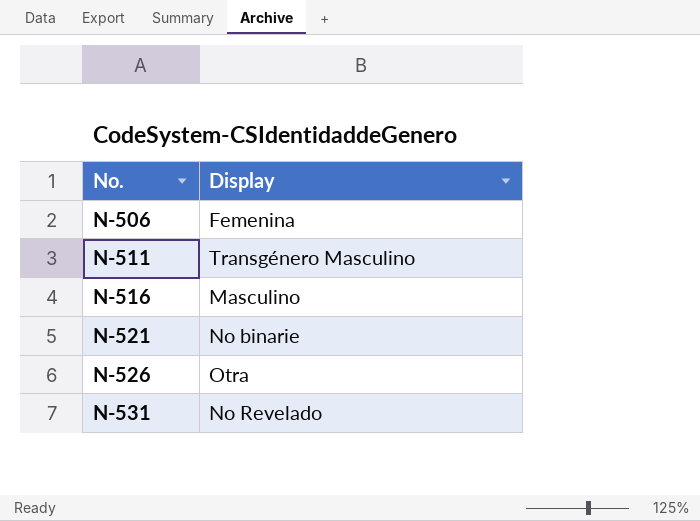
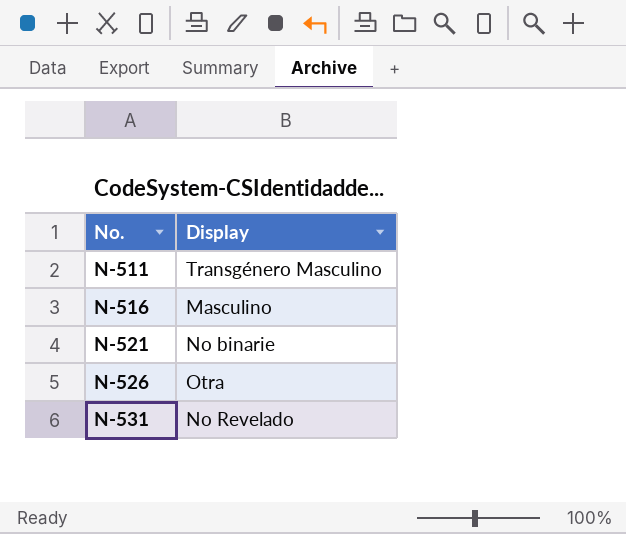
row N-506: Femenina -> none

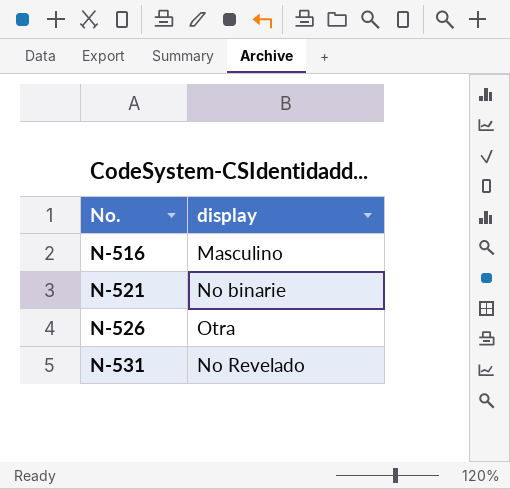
column name: Display -> display
row N-511: Transgénero Masculino -> none

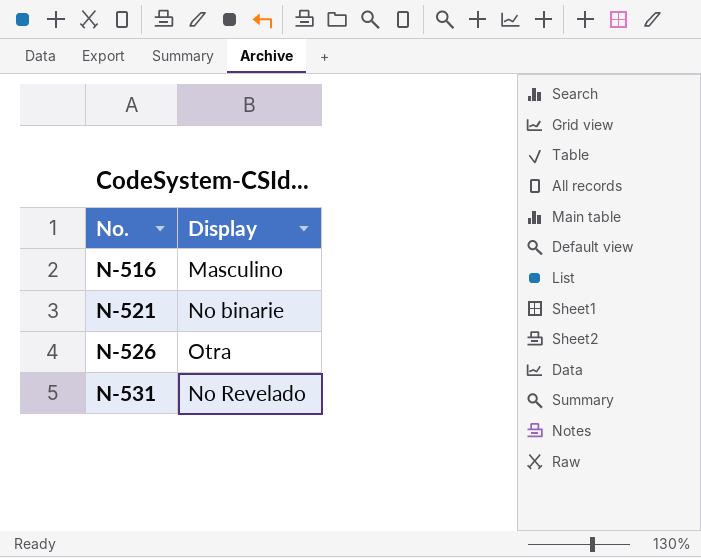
column name: display -> Display

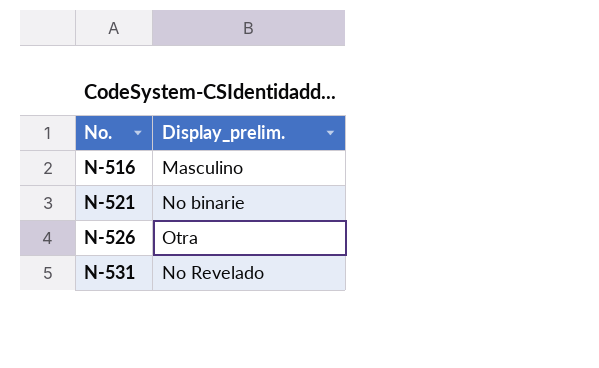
column name: Display -> Display_prelim.

